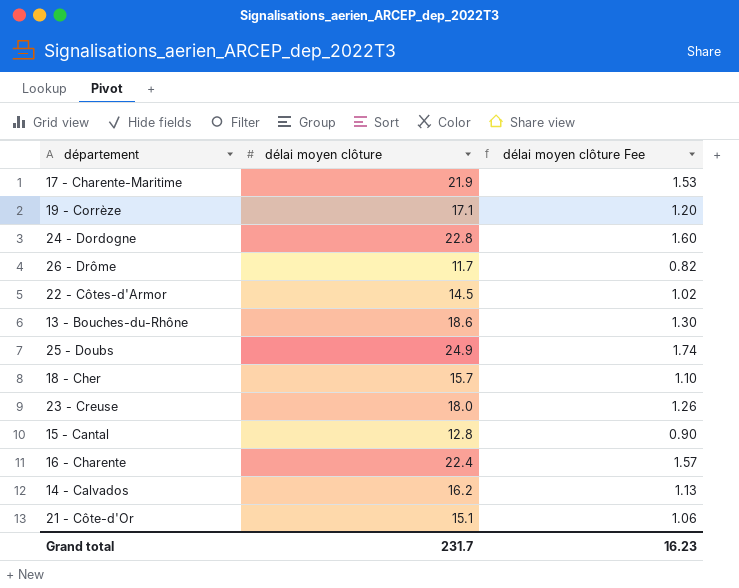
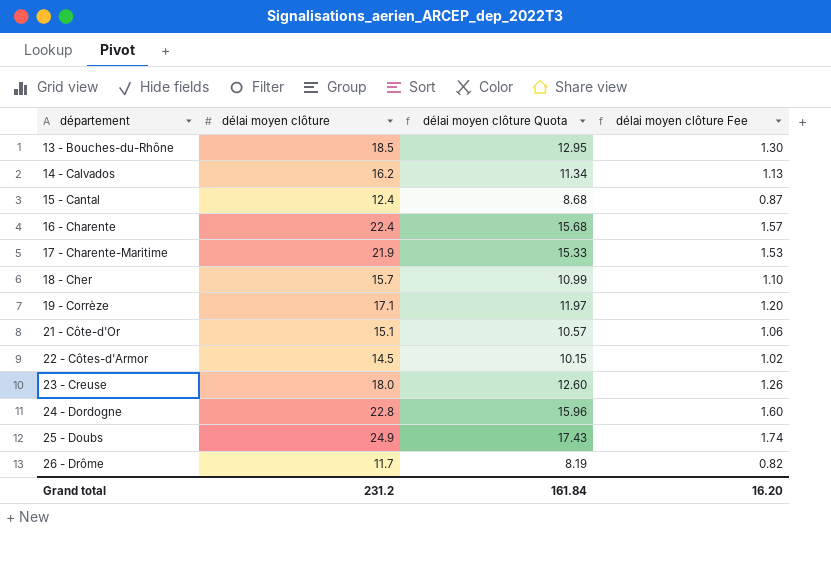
row order: none -> département ascending
column délai moyen clôture Quota | formula: none -> [délai moyen clôture] * 0.7
13 - Bouches-du-Rhône | délai moyen clôture: 18.6 -> 18.5
15 - Cantal | délai moyen clôture: 12.8 -> 12.4
15 - Cantal | délai moyen clôture Fee: 0.90 -> 0.87
Grand total | délai moyen clôture: 231.7 -> 231.2
Grand total | délai moyen clôture Fee: 16.23 -> 16.20

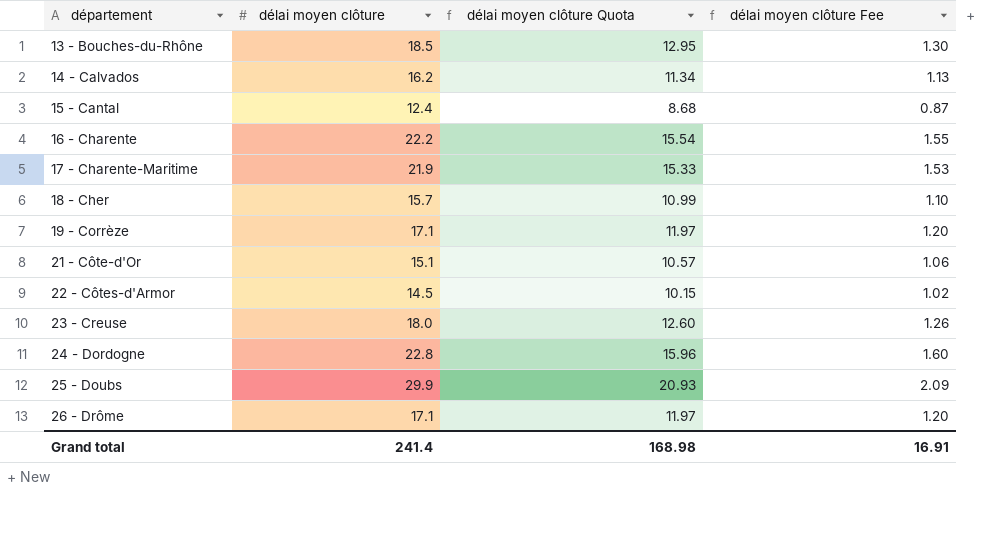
16 - Charente | délai moyen clôture: 22.4 -> 22.2
16 - Charente | délai moyen clôture Quota: 15.68 -> 15.54
16 - Charente | délai moyen clôture Fee: 1.57 -> 1.55
25 - Doubs | délai moyen clôture: 24.9 -> 29.9
25 - Doubs | délai moyen clôture Quota: 17.43 -> 20.93
25 - Doubs | délai moyen clôture Fee: 1.74 -> 2.09
26 - Drôme | délai moyen clôture: 11.7 -> 17.1
26 - Drôme | délai moyen clôture Quota: 8.19 -> 11.97
26 - Drôme | délai moyen clôture Fee: 0.82 -> 1.20
Grand total | délai moyen clôture: 231.2 -> 241.4
Grand total | délai moyen clôture Quota: 161.84 -> 168.98
Grand total | délai moyen clôture Fee: 16.20 -> 16.91

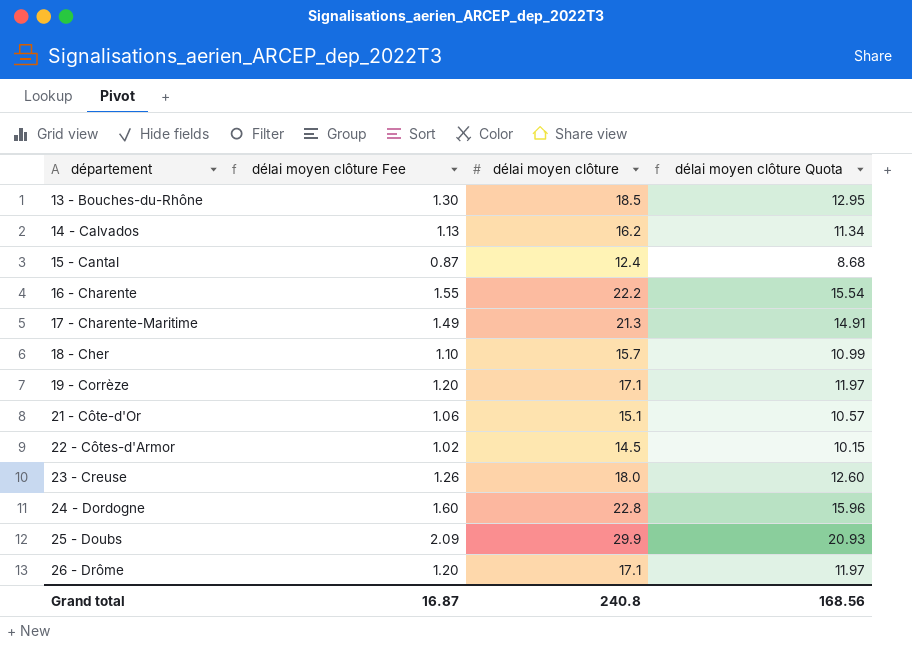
column délai moyen clôture Fee | position: 4 -> 2
17 - Charente-Maritime | délai moyen clôture Fee: 1.53 -> 1.49
17 - Charente-Maritime | délai moyen clôture: 21.9 -> 21.3
17 - Charente-Maritime | délai moyen clôture Quota: 15.33 -> 14.91
Grand total | délai moyen clôture Fee: 16.91 -> 16.87
Grand total | délai moyen clôture: 241.4 -> 240.8
Grand total | délai moyen clôture Quota: 168.98 -> 168.56

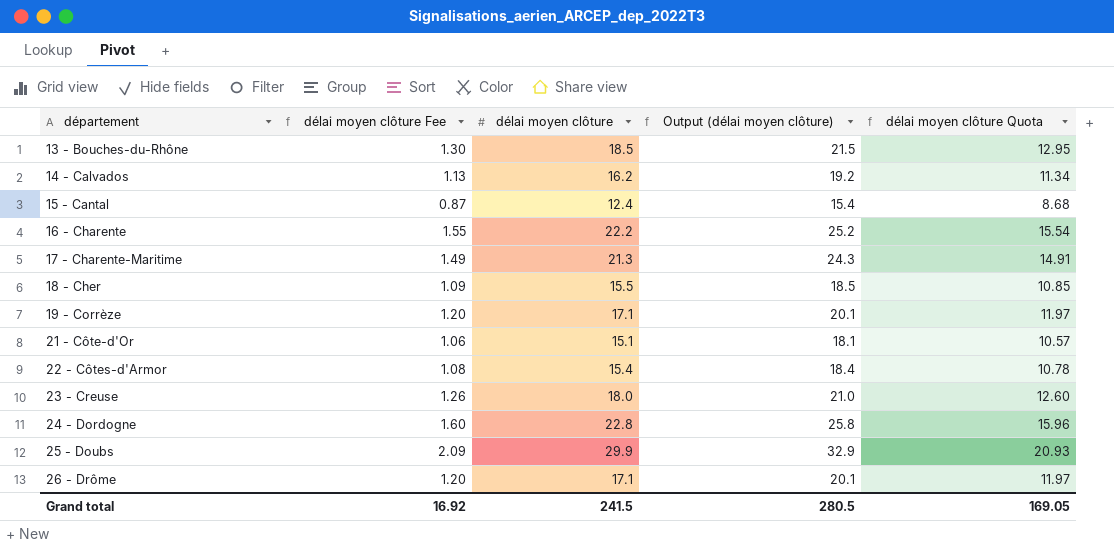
column Output (délai moyen clôture) | formula: none -> [délai moyen clôture] + 3
18 - Cher | délai moyen clôture Fee: 1.10 -> 1.09
18 - Cher | délai moyen clôture: 15.7 -> 15.5
18 - Cher | délai moyen clôture Quota: 10.99 -> 10.85
22 - Côtes-d'Armor | délai moyen clôture Fee: 1.02 -> 1.08
22 - Côtes-d'Armor | délai moyen clôture: 14.5 -> 15.4
22 - Côtes-d'Armor | délai moyen clôture Quota: 10.15 -> 10.78
Grand total | délai moyen clôture Fee: 16.87 -> 16.92
Grand total | délai moyen clôture: 240.8 -> 241.5
Grand total | délai moyen clôture Quota: 168.56 -> 169.05

